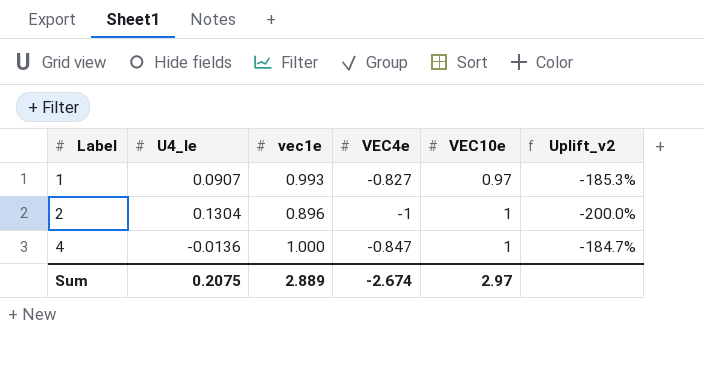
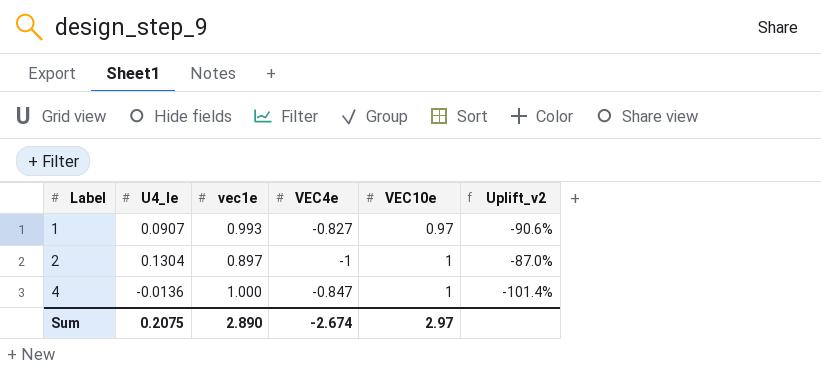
column Uplift_v2 | formula: ([VEC4e] - [VEC10e]) / [VEC10e] -> ([U4_Ie] - [VEC10e]) / [VEC10e]
2 | vec1e: 0.896 -> 0.897
Sum | vec1e: 2.889 -> 2.890

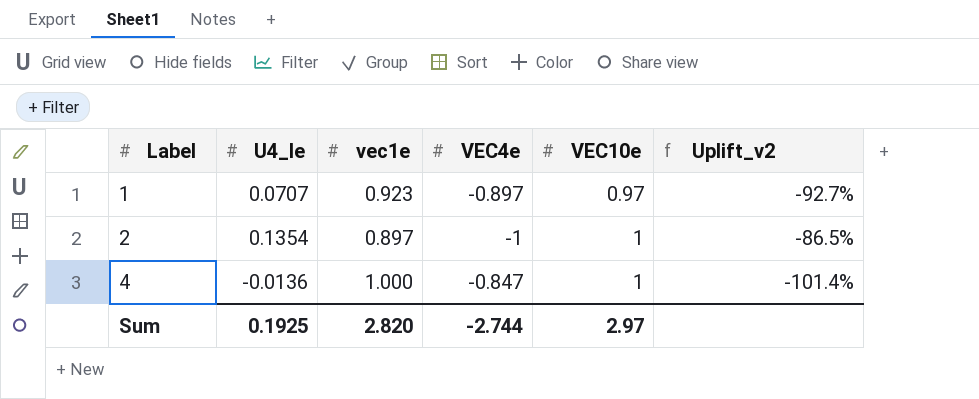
1 | U4_Ie: 0.0907 -> 0.0707
1 | vec1e: 0.993 -> 0.923
1 | VEC4e: -0.827 -> -0.897
1 | Uplift_v2: -90.6% -> -92.7%
2 | U4_Ie: 0.1304 -> 0.1354
2 | Uplift_v2: -87.0% -> -86.5%
Sum | U4_Ie: 0.2075 -> 0.1925
Sum | vec1e: 2.890 -> 2.820
Sum | VEC4e: -2.674 -> -2.744

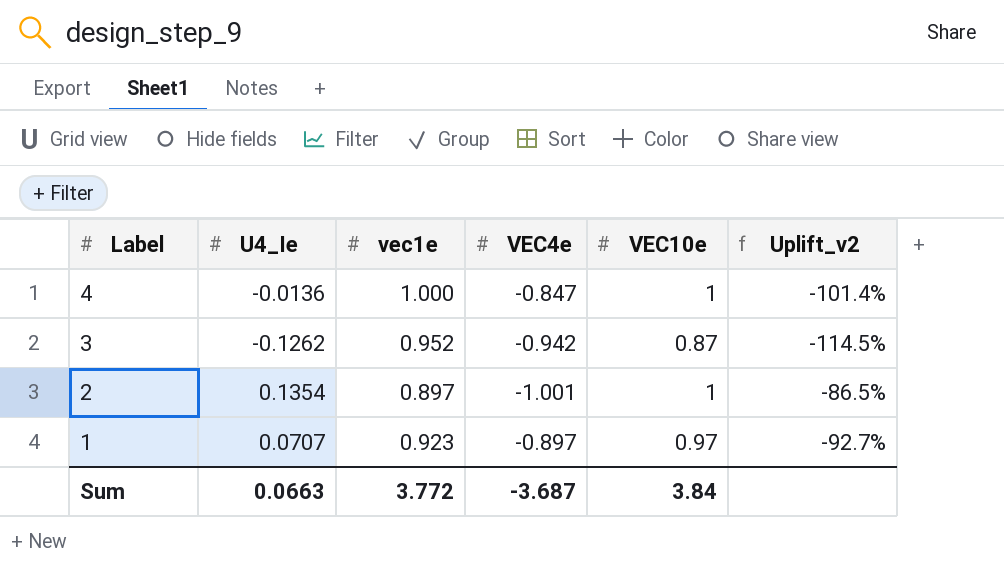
row order: Label ascending -> Label descending
row 3: none -> -0.1262 | 0.952 | -0.942 | 0.87 | -114.5%
2 | VEC4e: -1 -> -1.001
Sum | U4_Ie: 0.1925 -> 0.0663
Sum | vec1e: 2.820 -> 3.772
Sum | VEC4e: -2.744 -> -3.687
Sum | VEC10e: 2.97 -> 3.84

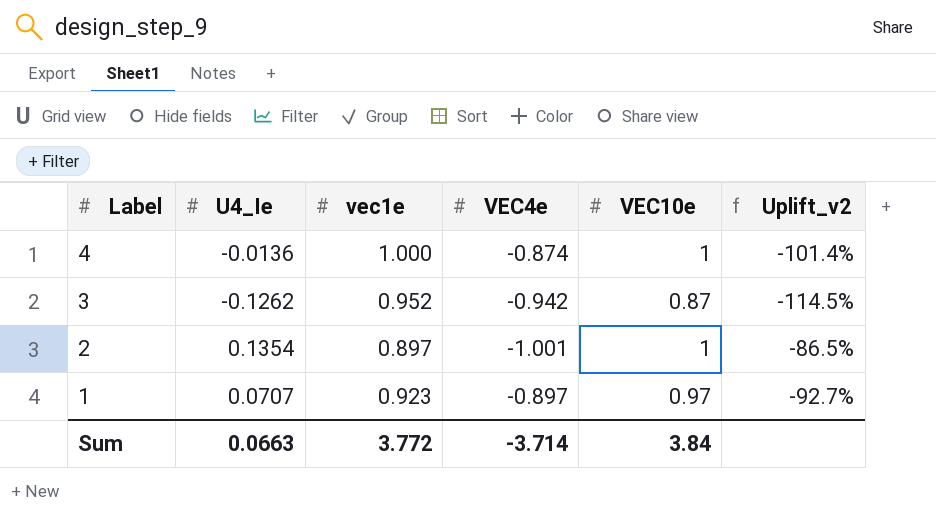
4 | VEC4e: -0.847 -> -0.874
Sum | VEC4e: -3.687 -> -3.714

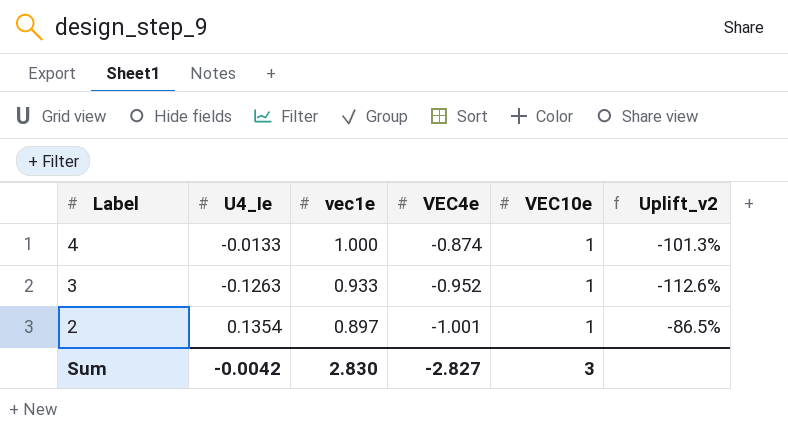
row 1: 0.0707 | 0.923 | -0.897 | 0.97 | -92.7% -> none
4 | U4_Ie: -0.0136 -> -0.0133
4 | Uplift_v2: -101.4% -> -101.3%
3 | U4_Ie: -0.1262 -> -0.1263
3 | vec1e: 0.952 -> 0.933
3 | VEC4e: -0.942 -> -0.952
3 | VEC10e: 0.87 -> 1
3 | Uplift_v2: -114.5% -> -112.6%
Sum | U4_Ie: 0.0663 -> -0.0042
Sum | vec1e: 3.772 -> 2.830
Sum | VEC4e: -3.714 -> -2.827
Sum | VEC10e: 3.84 -> 3

